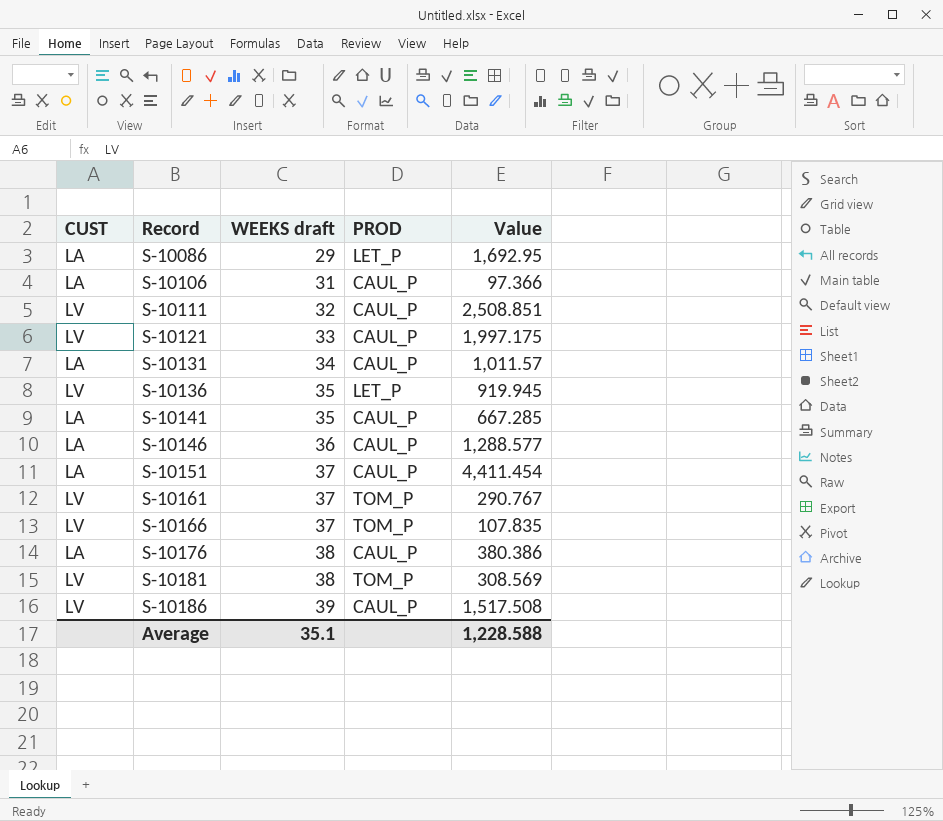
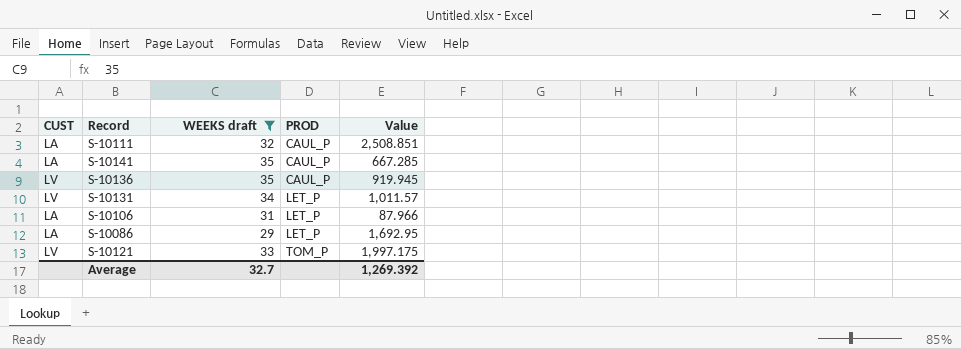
filter: none -> WEEKS draft <= 35
row order: Record ascending -> PROD ascending
S-10111 | CUST: LV -> LA
S-10136 | PROD: LET_P -> CAUL_P
S-10131 | CUST: LA -> LV
S-10131 | PROD: CAUL_P -> LET_P
S-10106 | PROD: CAUL_P -> LET_P
S-10106 | Value: 97.366 -> 87.966
S-10121 | PROD: CAUL_P -> TOM_P
Average | WEEKS draft: 35.1 -> 32.7
Average | Value: 1,228.588 -> 1,269.392

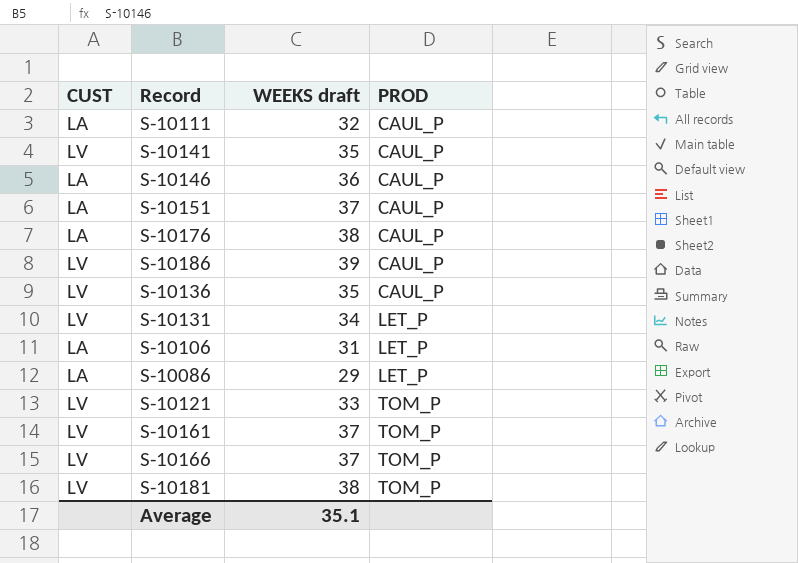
filter: WEEKS draft <= 35 -> none
column Value | position: 5 -> none
S-10141 | CUST: LA -> LV
Average | WEEKS draft: 32.7 -> 35.1

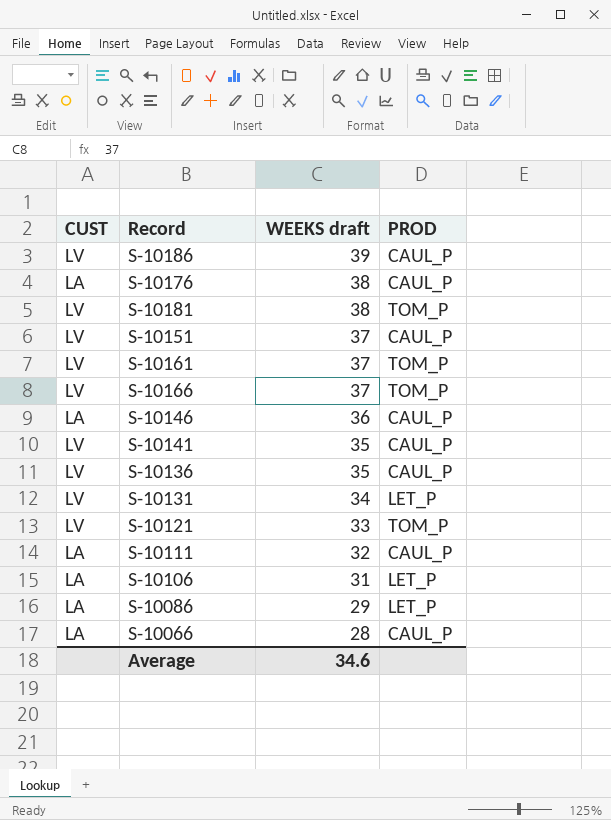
row order: PROD ascending -> WEEKS draft descending
S-10151 | CUST: LA -> LV
row S-10066: none -> LA | 28 | CAUL_P
Average | WEEKS draft: 35.1 -> 34.6

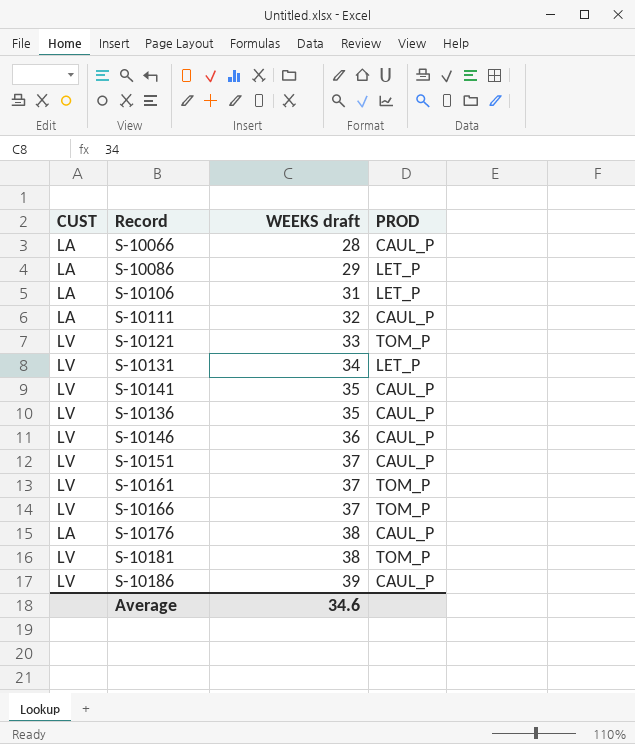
row order: WEEKS draft descending -> WEEKS draft ascending
S-10146 | CUST: LA -> LV

